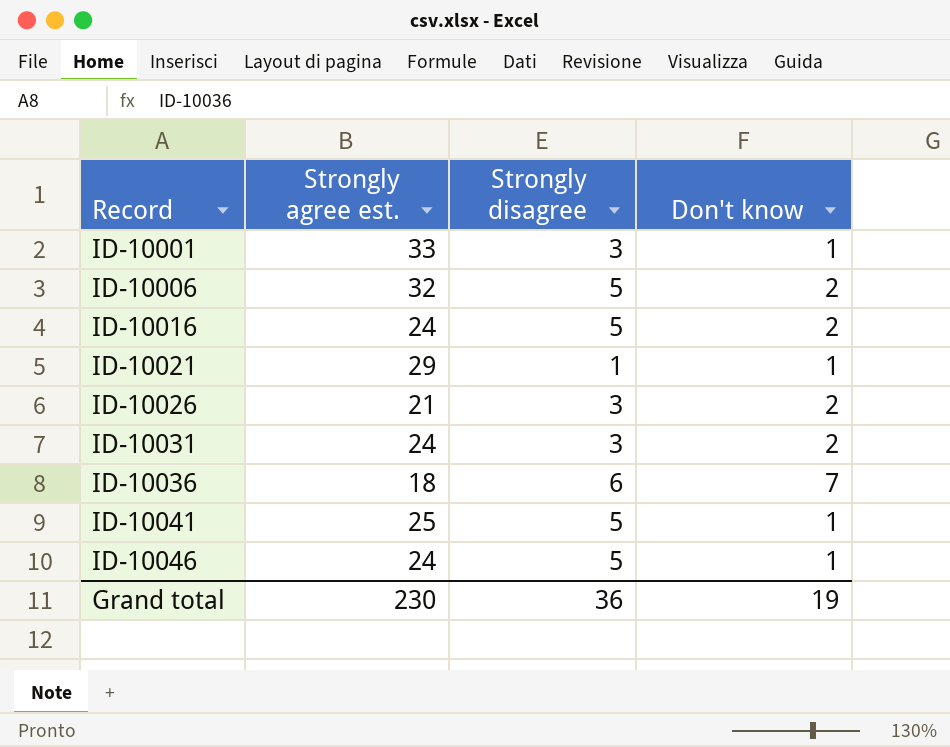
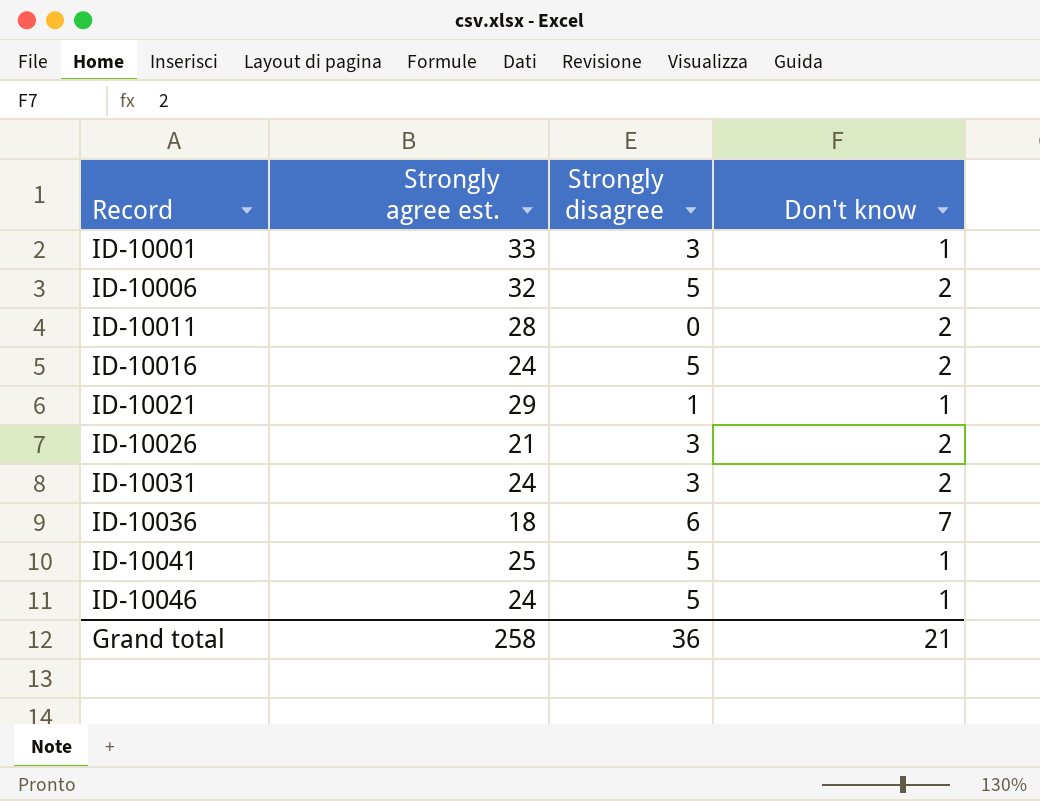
row ID-10011: none -> 28 | 0 | 2
Grand total | Strongly agree est.: 230 -> 258
Grand total | Don't know: 19 -> 21

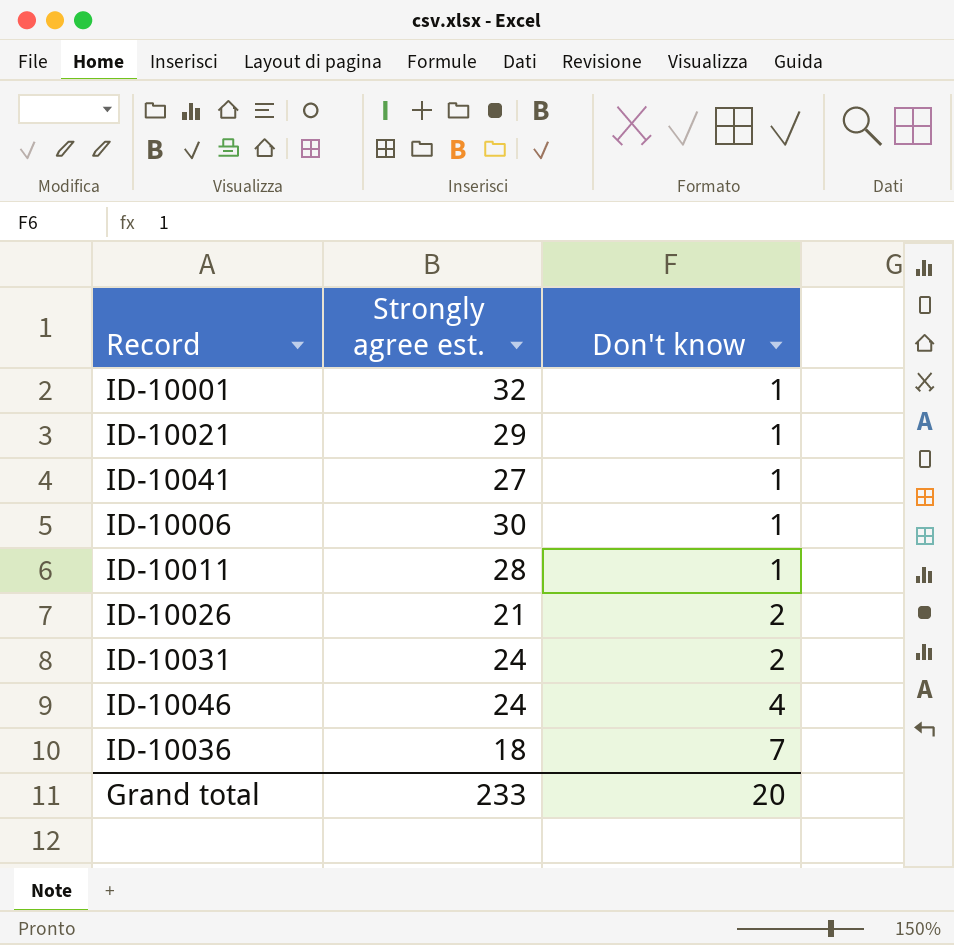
row order: Record ascending -> Don't know ascending
column Strongly disagree | position: 3 -> none
row ID-10016: 24 | 5 | 2 -> none
ID-10001 | Strongly agree est.: 33 -> 32
ID-10041 | Strongly agree est.: 25 -> 27
ID-10006 | Strongly agree est.: 32 -> 30
ID-10006 | Don't know: 2 -> 1
ID-10011 | Don't know: 2 -> 1
ID-10046 | Don't know: 1 -> 4
Grand total | Strongly agree est.: 258 -> 233
Grand total | Don't know: 21 -> 20

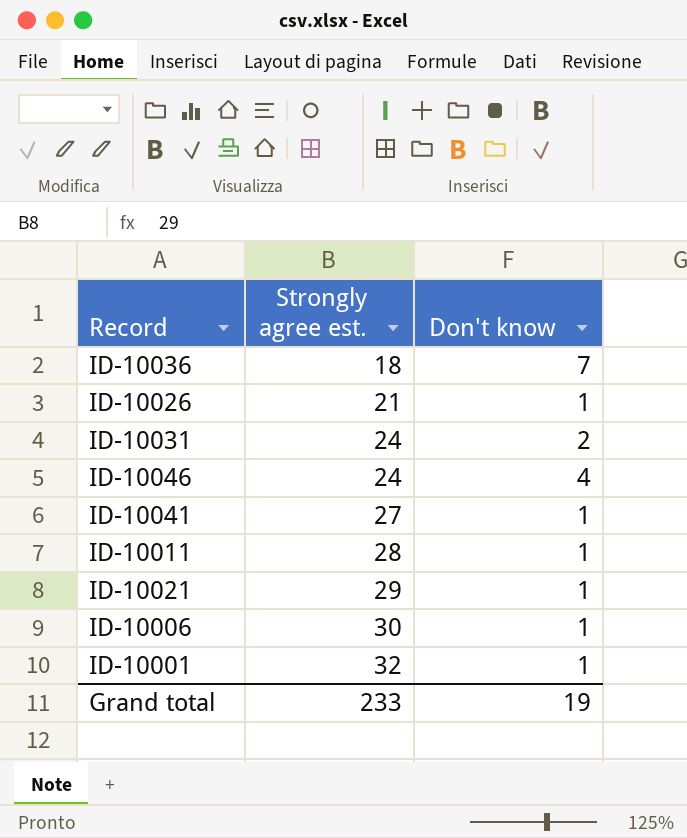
row order: Don't know ascending -> Strongly agree est. ascending
ID-10026 | Don't know: 2 -> 1
Grand total | Don't know: 20 -> 19

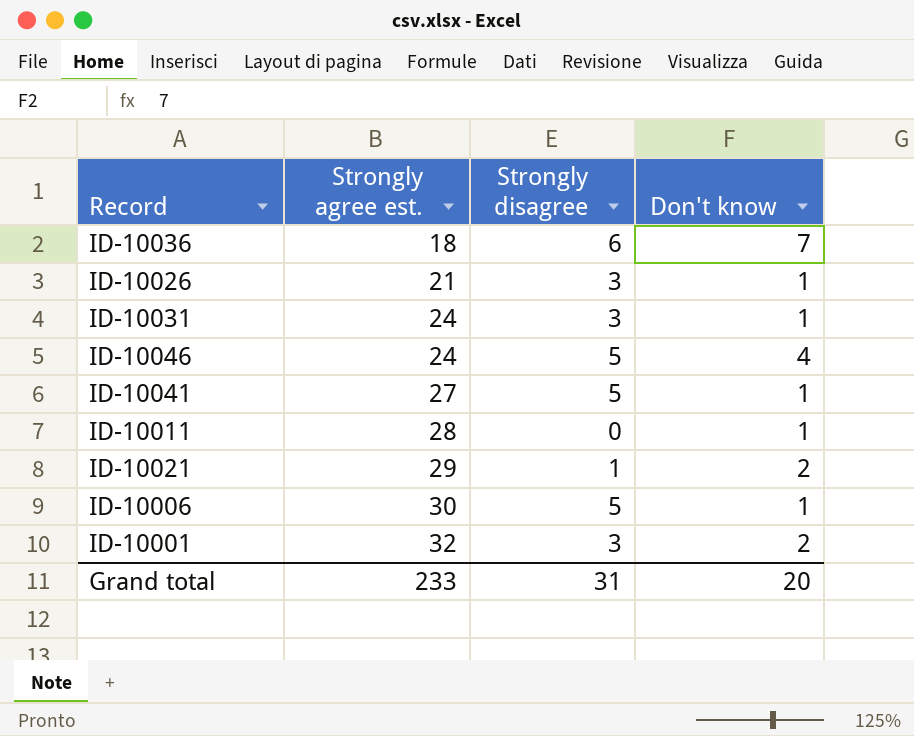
column Strongly disagree | position: none -> 3
ID-10031 | Don't know: 2 -> 1
ID-10021 | Don't know: 1 -> 2
ID-10001 | Don't know: 1 -> 2
Grand total | Don't know: 19 -> 20

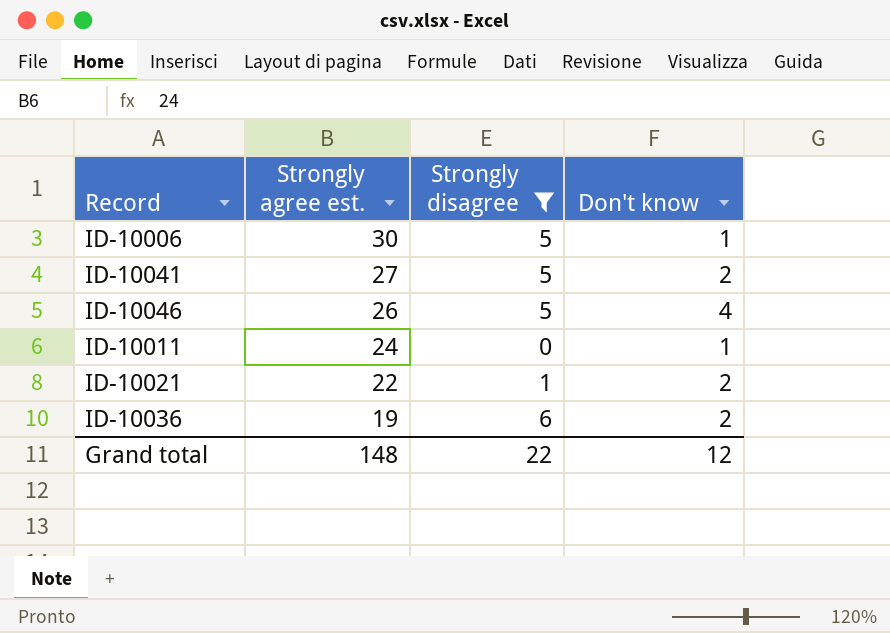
filter: none -> Strongly disagree != 3
row order: Strongly agree est. ascending -> Strongly agree est. descending
ID-10041 | Don't know: 1 -> 2
ID-10046 | Strongly agree est.: 24 -> 26
ID-10011 | Strongly agree est.: 28 -> 24
ID-10021 | Strongly agree est.: 29 -> 22
ID-10036 | Strongly agree est.: 18 -> 19
ID-10036 | Don't know: 7 -> 2
Grand total | Strongly agree est.: 233 -> 148
Grand total | Strongly disagree: 31 -> 22
Grand total | Don't know: 20 -> 12

